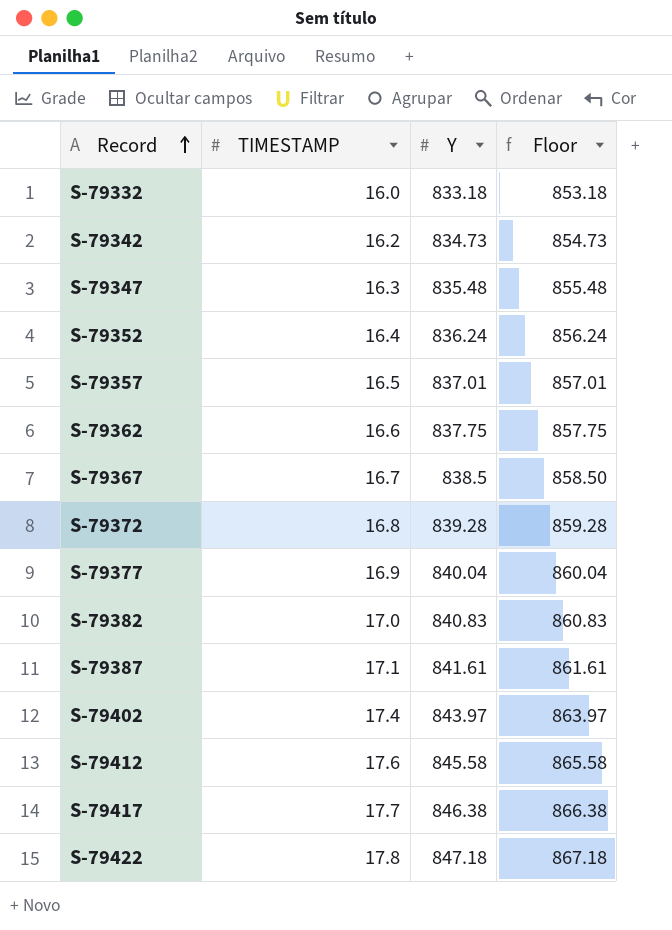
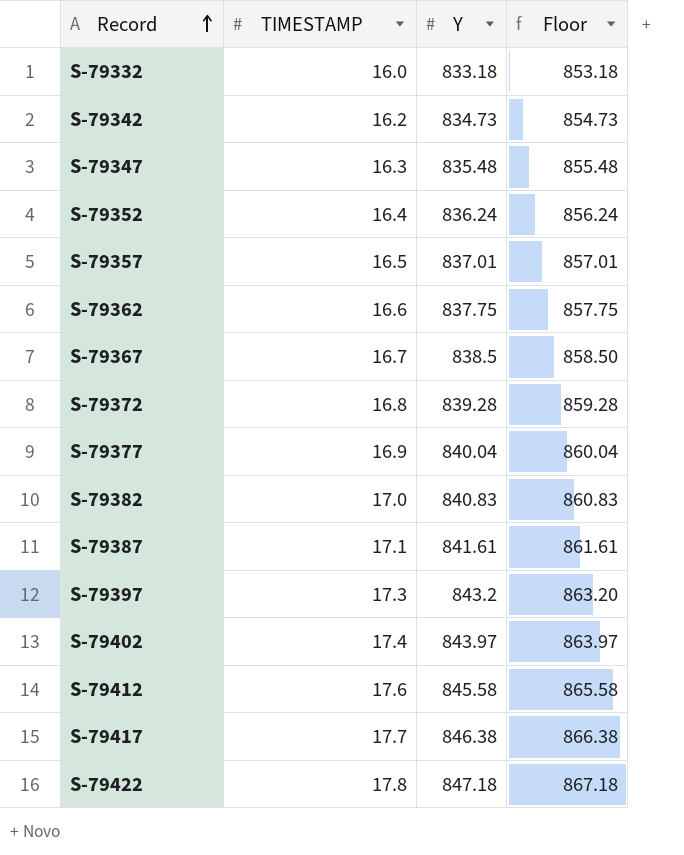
row S-79397: none -> 17.3 | 843.2 | 863.20

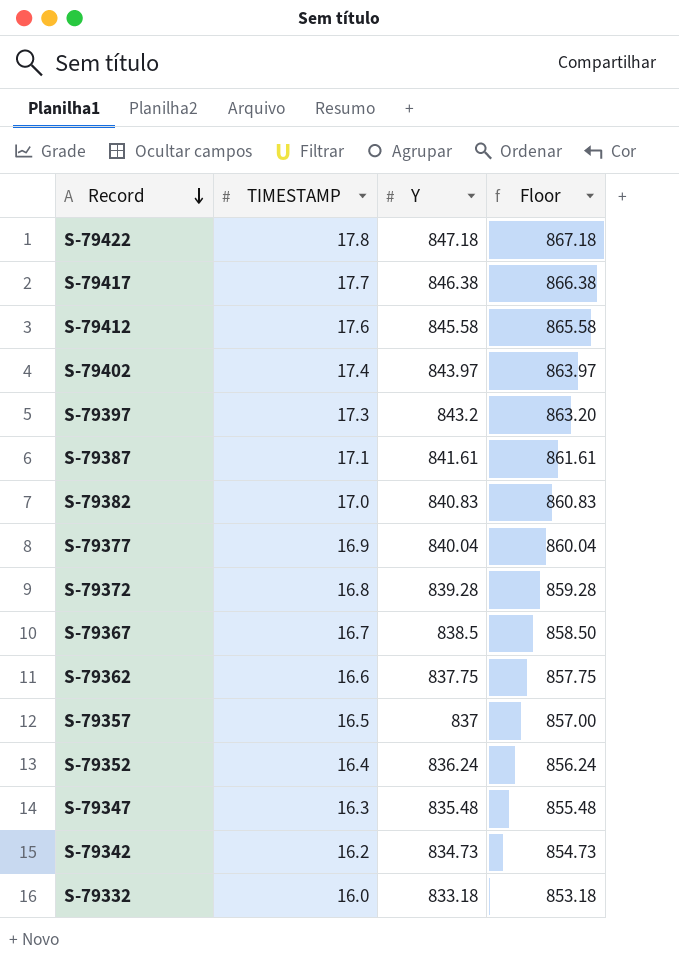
row order: Record ascending -> Record descending
S-79357 | Y: 837.01 -> 837
S-79357 | Floor: 857.01 -> 857.00

